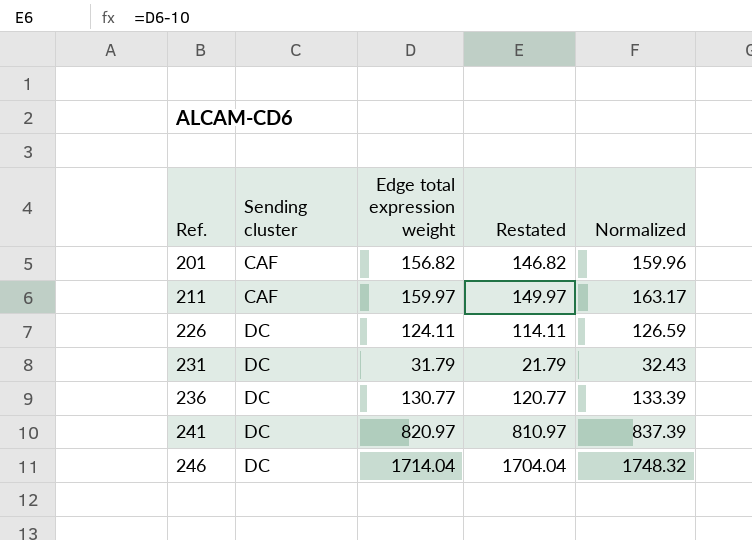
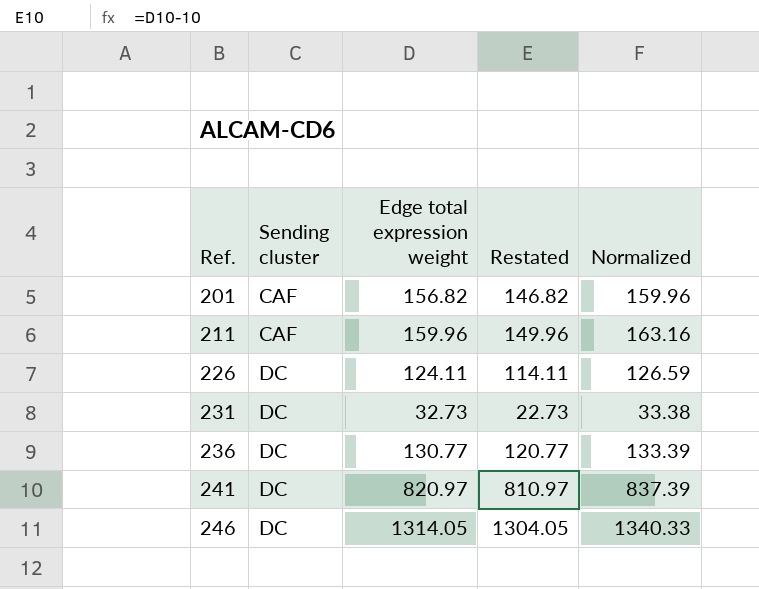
211 | Edge total expression weight: 159.97 -> 159.96
211 | Restated: 149.97 -> 149.96
211 | Normalized: 163.17 -> 163.16
231 | Edge total expression weight: 31.79 -> 32.73
231 | Restated: 21.79 -> 22.73
231 | Normalized: 32.43 -> 33.38
246 | Edge total expression weight: 1714.04 -> 1314.05
246 | Restated: 1704.04 -> 1304.05
246 | Normalized: 1748.32 -> 1340.33

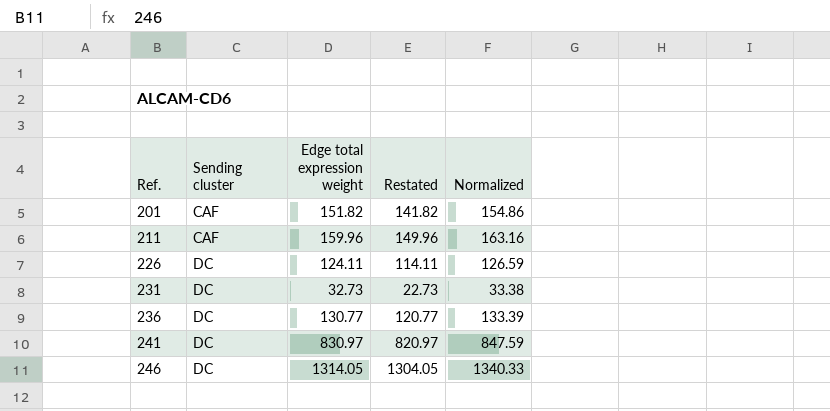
201 | Edge total expression weight: 156.82 -> 151.82
201 | Restated: 146.82 -> 141.82
201 | Normalized: 159.96 -> 154.86
241 | Edge total expression weight: 820.97 -> 830.97
241 | Restated: 810.97 -> 820.97
241 | Normalized: 837.39 -> 847.59

